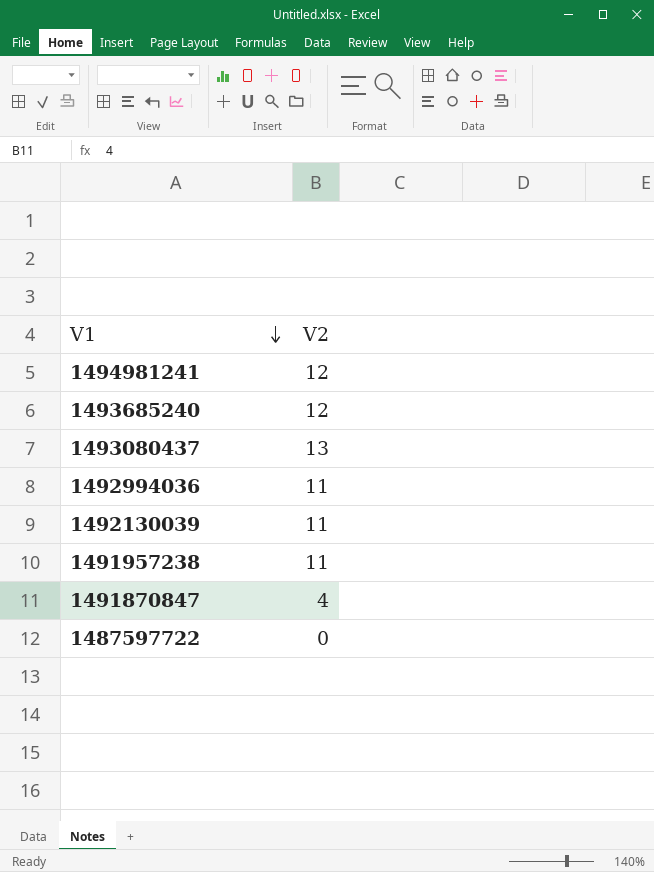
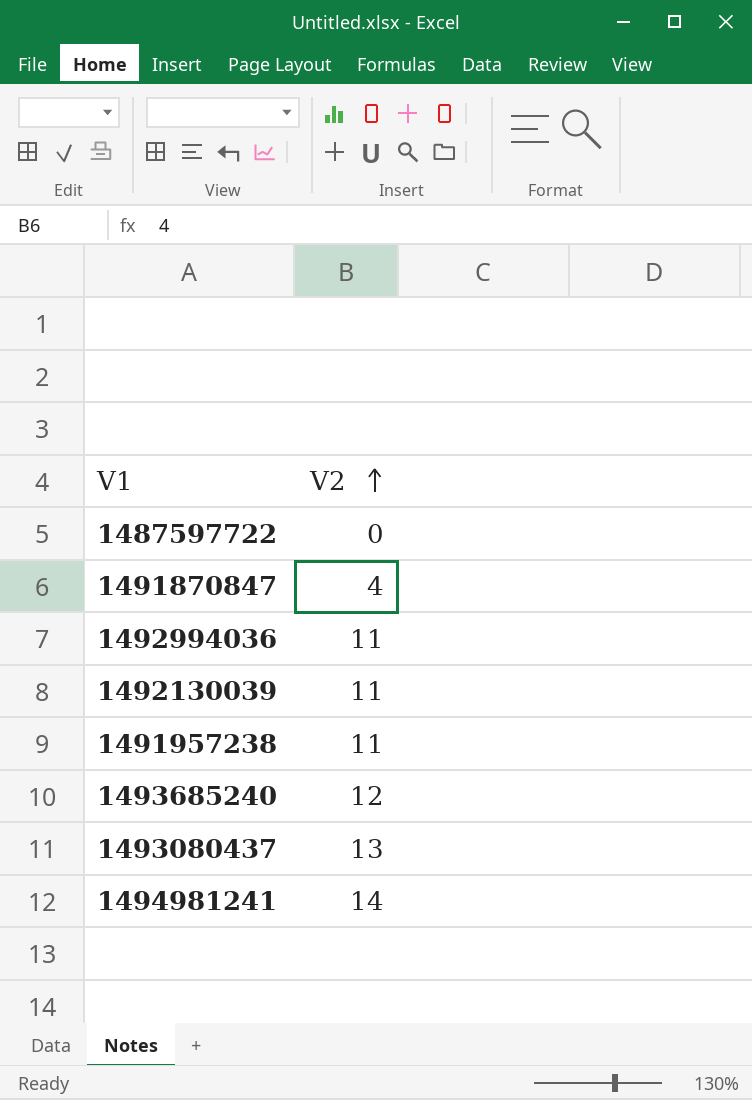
row order: V1 descending -> V2 ascending
1494981241 | V2: 12 -> 14

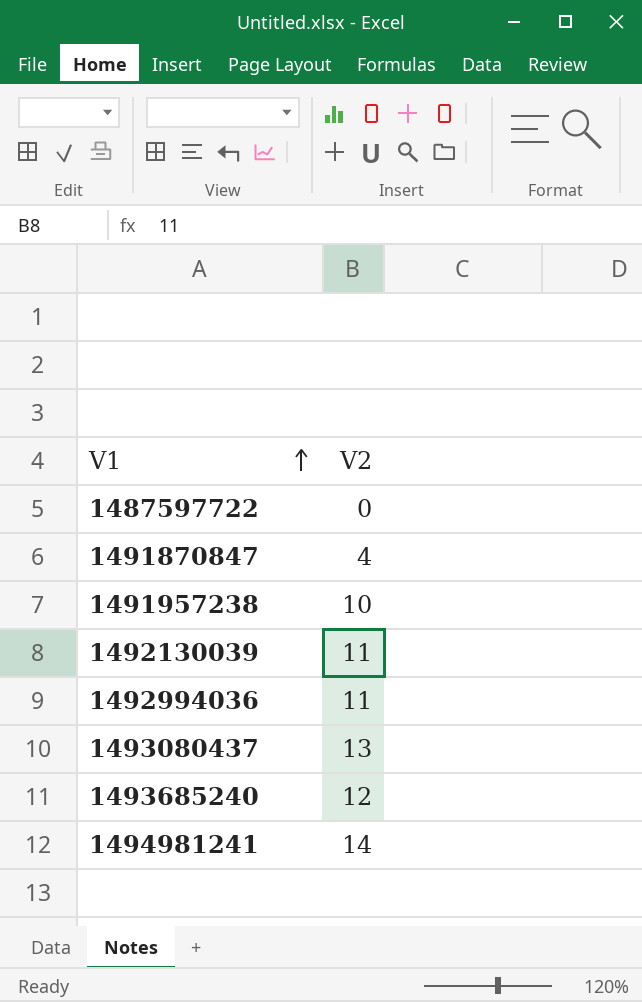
row order: V2 ascending -> V1 ascending
1491957238 | V2: 11 -> 10

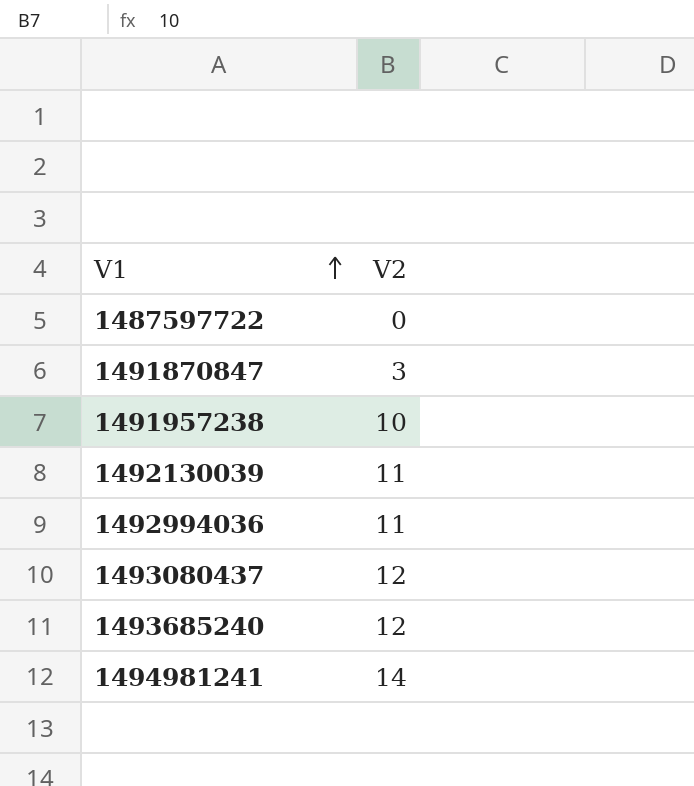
1491870847 | V2: 4 -> 3
1493080437 | V2: 13 -> 12

